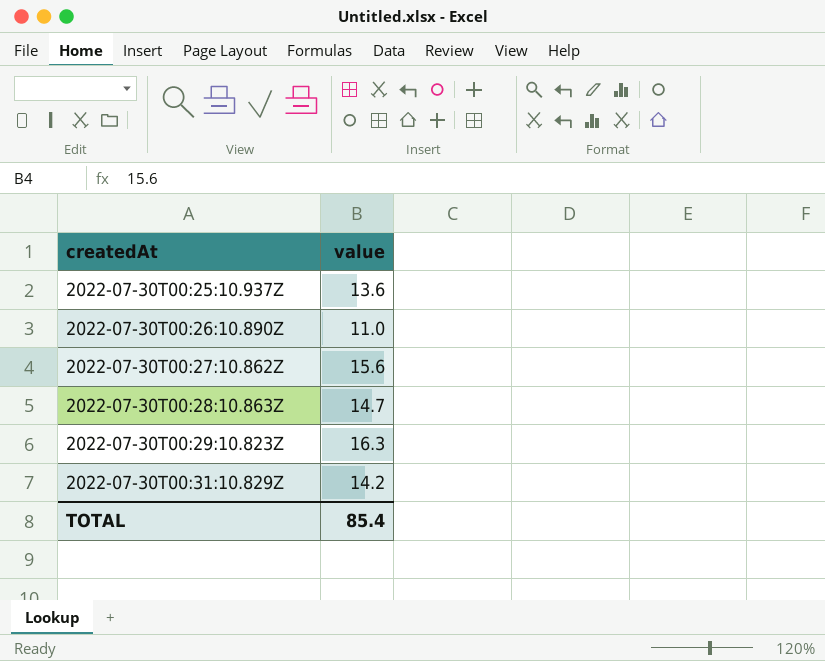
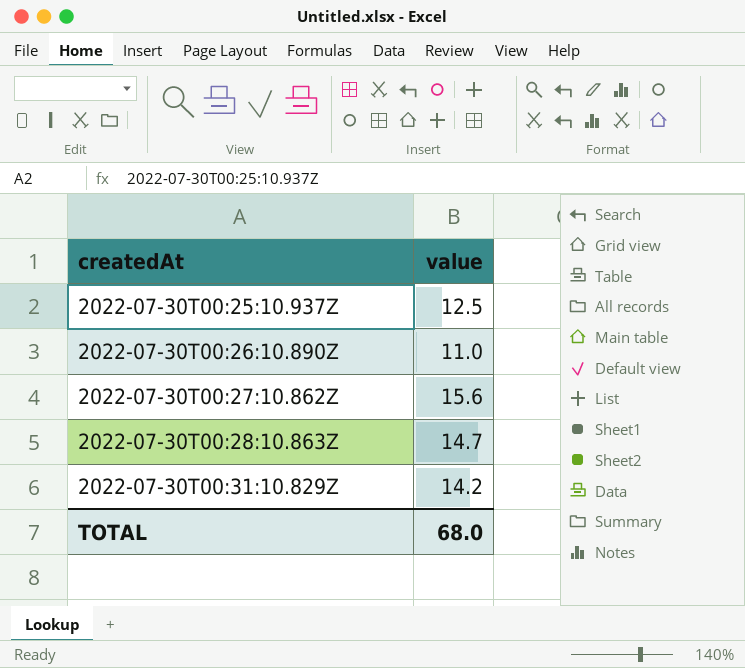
row 2022-07-30T00:29:10.823Z: 16.3 -> none
2022-07-30T00:25:10.937Z | value: 13.6 -> 12.5
TOTAL | value: 85.4 -> 68.0

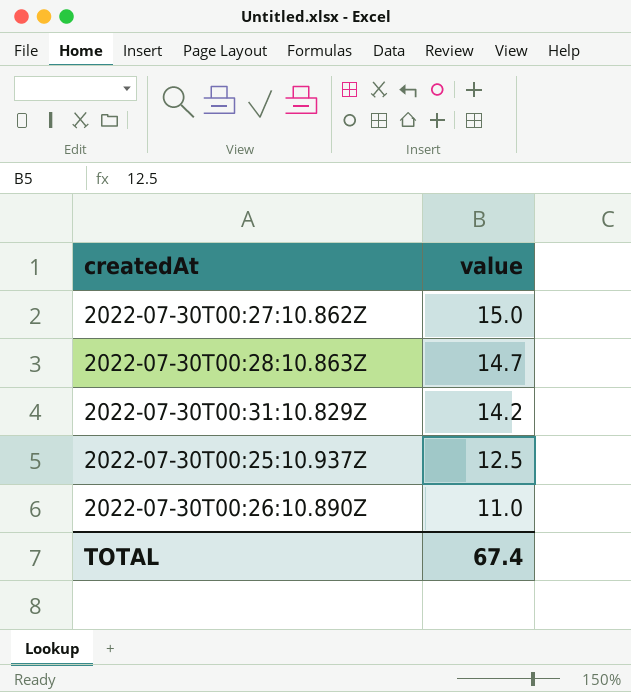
row order: createdAt ascending -> value descending
2022-07-30T00:27:10.862Z | value: 15.6 -> 15.0
TOTAL | value: 68.0 -> 67.4

